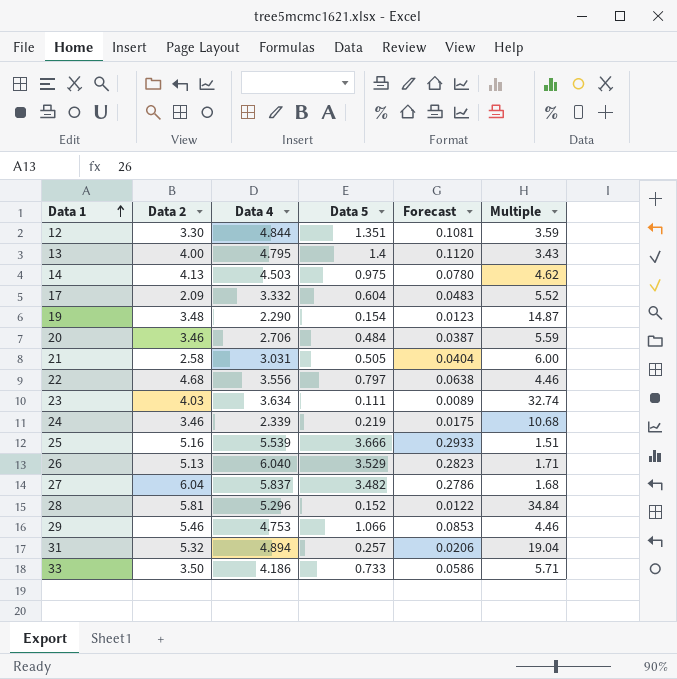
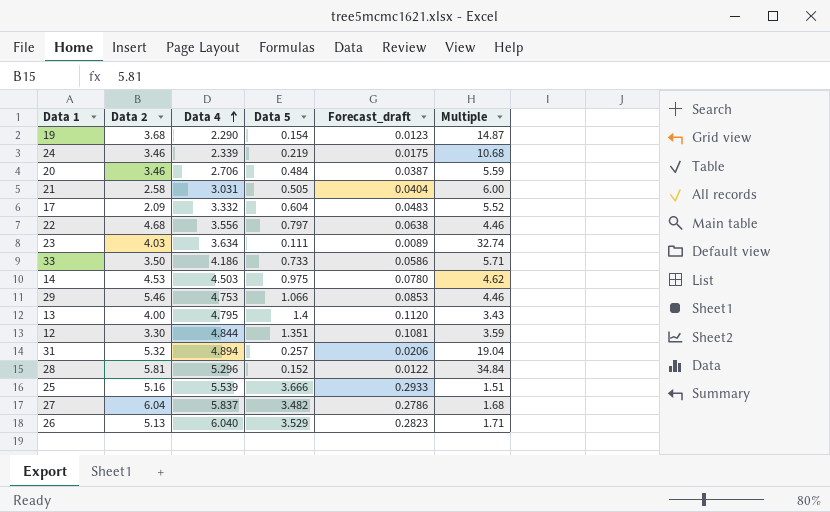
row order: Data 1 ascending -> Data 4 ascending
column name: Forecast -> Forecast_draft
19 | Data 2: 3.48 -> 3.68
14 | Data 2: 4.13 -> 4.53

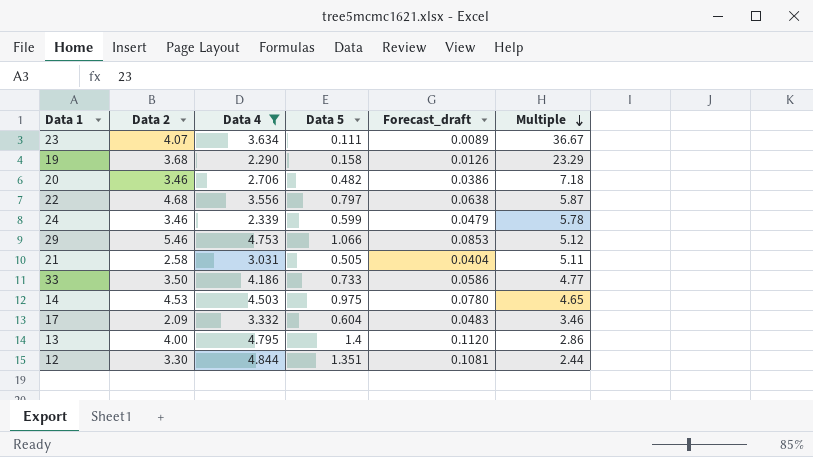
filter: none -> Data 4 <= 4.844
row order: Data 4 ascending -> Multiple descending
column Multiple | formula: [Data 4] / [Data 5] -> [Data 2] / [Data 5]
23 | Data 2: 4.03 -> 4.07
19 | Data 5: 0.154 -> 0.158
19 | Forecast_draft: 0.0123 -> 0.0126
20 | Data 5: 0.484 -> 0.482
20 | Forecast_draft: 0.0387 -> 0.0386
24 | Data 5: 0.219 -> 0.599
24 | Forecast_draft: 0.0175 -> 0.0479

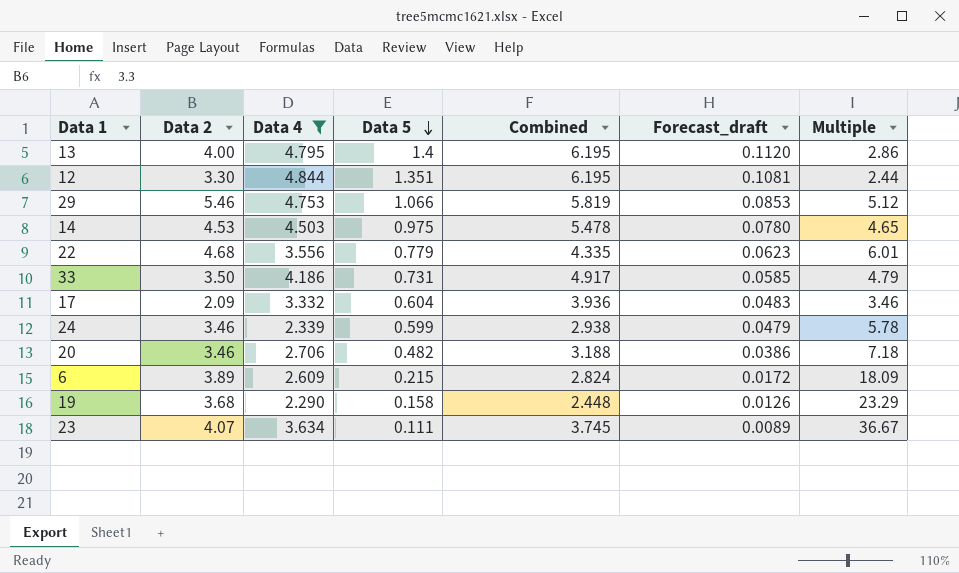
row order: Multiple descending -> Data 5 descending
column Combined | formula: none -> [Data 4] + [Data 5]
row 21: 2.58 | 3.031 | 0.505 | 0.0404 | 5.11 -> none
22 | Data 5: 0.797 -> 0.779
22 | Forecast_draft: 0.0638 -> 0.0623
22 | Multiple: 5.87 -> 6.01
33 | Data 5: 0.733 -> 0.731
33 | Forecast_draft: 0.0586 -> 0.0585
33 | Multiple: 4.77 -> 4.79
row 6: none -> 3.89 | 2.609 | 0.215 | 2.824 | 0.0172 | 18.09

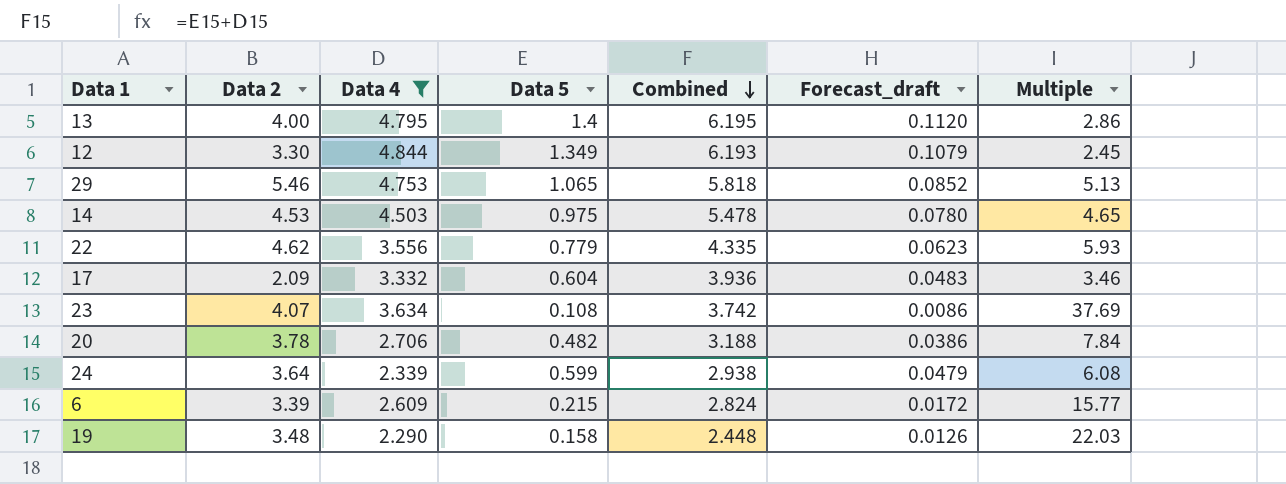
row order: Data 5 descending -> Combined descending
row 33: 3.50 | 4.186 | 0.731 | 4.917 | 0.0585 | 4.79 -> none
12 | Data 5: 1.351 -> 1.349
12 | Combined: 6.195 -> 6.193
12 | Forecast_draft: 0.1081 -> 0.1079
12 | Multiple: 2.44 -> 2.45
29 | Data 5: 1.066 -> 1.065
29 | Combined: 5.819 -> 5.818
29 | Forecast_draft: 0.0853 -> 0.0852
29 | Multiple: 5.12 -> 5.13
22 | Data 2: 4.68 -> 4.62
22 | Multiple: 6.01 -> 5.93
23 | Data 5: 0.111 -> 0.108
23 | Combined: 3.745 -> 3.742
23 | Forecast_draft: 0.0089 -> 0.0086
23 | Multiple: 36.67 -> 37.69
20 | Data 2: 3.46 -> 3.78
20 | Multiple: 7.18 -> 7.84
24 | Data 2: 3.46 -> 3.64
24 | Multiple: 5.78 -> 6.08
6 | Data 2: 3.89 -> 3.39
6 | Multiple: 18.09 -> 15.77
19 | Data 2: 3.68 -> 3.48
19 | Multiple: 23.29 -> 22.03

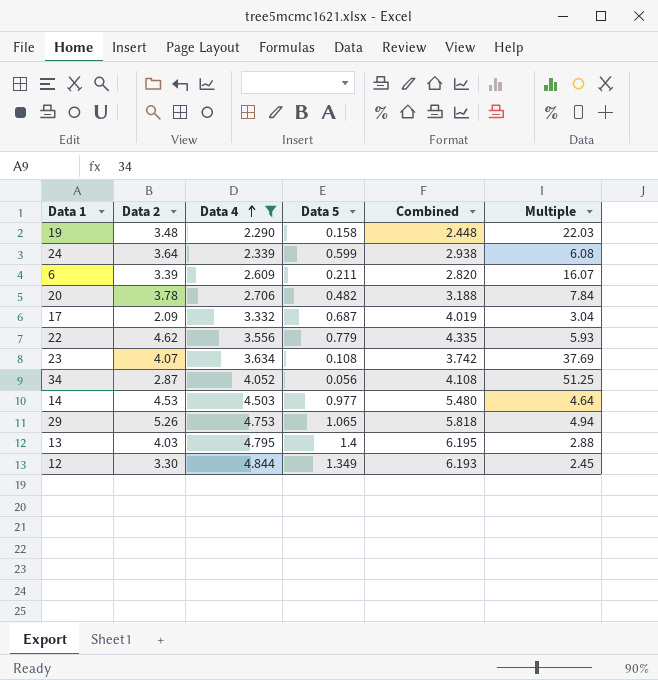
row order: Combined descending -> Data 4 ascending
column Forecast_draft | formula: [Data 5] * 0.08 -> none
6 | Data 5: 0.215 -> 0.211
6 | Combined: 2.824 -> 2.820
6 | Multiple: 15.77 -> 16.07
17 | Data 5: 0.604 -> 0.687
17 | Combined: 3.936 -> 4.019
17 | Multiple: 3.46 -> 3.04
row 34: none -> 2.87 | 4.052 | 0.056 | 4.108 | 51.25
14 | Data 5: 0.975 -> 0.977
14 | Combined: 5.478 -> 5.480
14 | Multiple: 4.65 -> 4.64
29 | Data 2: 5.46 -> 5.26
29 | Multiple: 5.13 -> 4.94
13 | Data 2: 4.00 -> 4.03
13 | Multiple: 2.86 -> 2.88

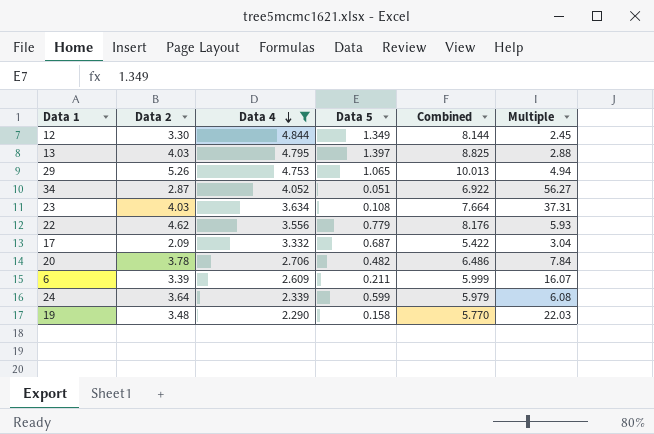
row order: Data 4 ascending -> Data 4 descending
column Combined | formula: [Data 4] + [Data 5] -> [Data 2] + [Data 4]
row 14: 4.53 | 4.503 | 0.977 | 5.480 | 4.64 -> none
13 | Data 5: 1.4 -> 1.397
34 | Data 5: 0.056 -> 0.051
34 | Multiple: 51.25 -> 56.27
23 | Data 2: 4.07 -> 4.03
23 | Multiple: 37.69 -> 37.31

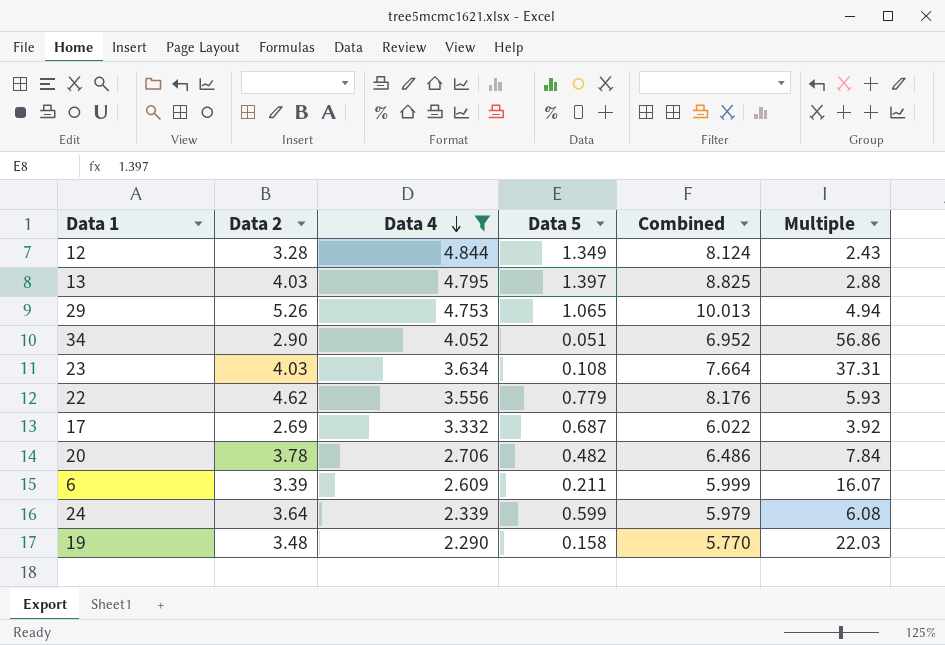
12 | Data 2: 3.30 -> 3.28
12 | Combined: 8.144 -> 8.124
12 | Multiple: 2.45 -> 2.43
34 | Data 2: 2.87 -> 2.90
34 | Combined: 6.922 -> 6.952
34 | Multiple: 56.27 -> 56.86
17 | Data 2: 2.09 -> 2.69
17 | Combined: 5.422 -> 6.022
17 | Multiple: 3.04 -> 3.92

